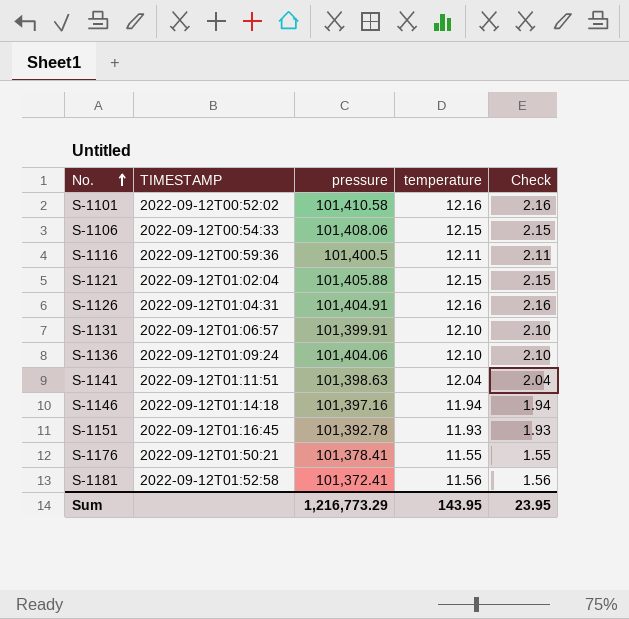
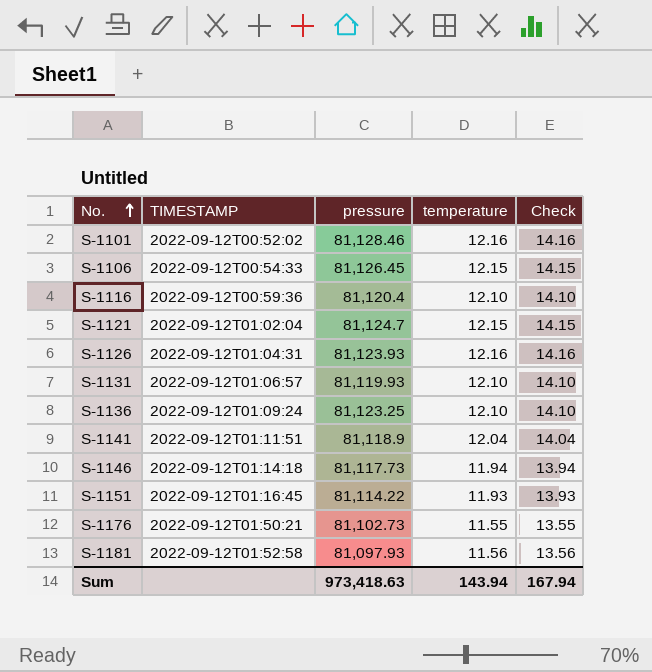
column Check | formula: [temperature] - 10 -> [temperature] + 2
S-1101 | pressure: 101,410.58 -> 81,128.46
S-1106 | pressure: 101,408.06 -> 81,126.45
S-1116 | pressure: 101,400.5 -> 81,120.4
S-1116 | temperature: 12.11 -> 12.10
S-1121 | pressure: 101,405.88 -> 81,124.7
S-1126 | pressure: 101,404.91 -> 81,123.93
S-1131 | pressure: 101,399.91 -> 81,119.93
S-1136 | pressure: 101,404.06 -> 81,123.25
S-1141 | pressure: 101,398.63 -> 81,118.9
S-1146 | pressure: 101,397.16 -> 81,117.73
S-1151 | pressure: 101,392.78 -> 81,114.22
S-1176 | pressure: 101,378.41 -> 81,102.73
S-1181 | pressure: 101,372.41 -> 81,097.93
Sum | pressure: 1,216,773.29 -> 973,418.63
Sum | temperature: 143.95 -> 143.94
Sum | Check: 23.95 -> 167.94

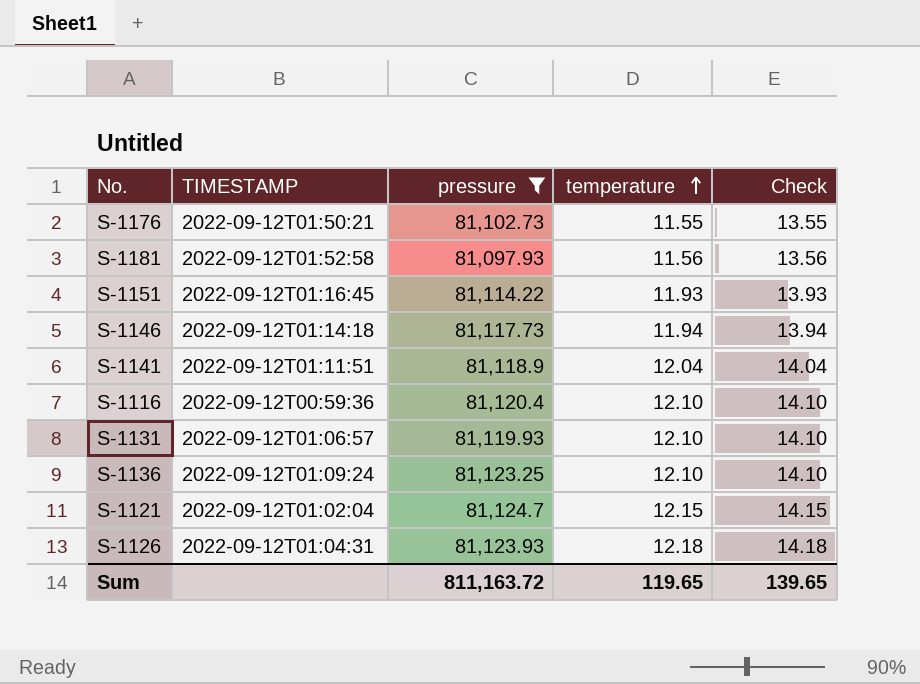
filter: none -> pressure <= 81,124.7
row order: No. ascending -> temperature ascending
S-1126 | temperature: 12.16 -> 12.18
S-1126 | Check: 14.16 -> 14.18
Sum | pressure: 973,418.63 -> 811,163.72
Sum | temperature: 143.94 -> 119.65
Sum | Check: 167.94 -> 139.65

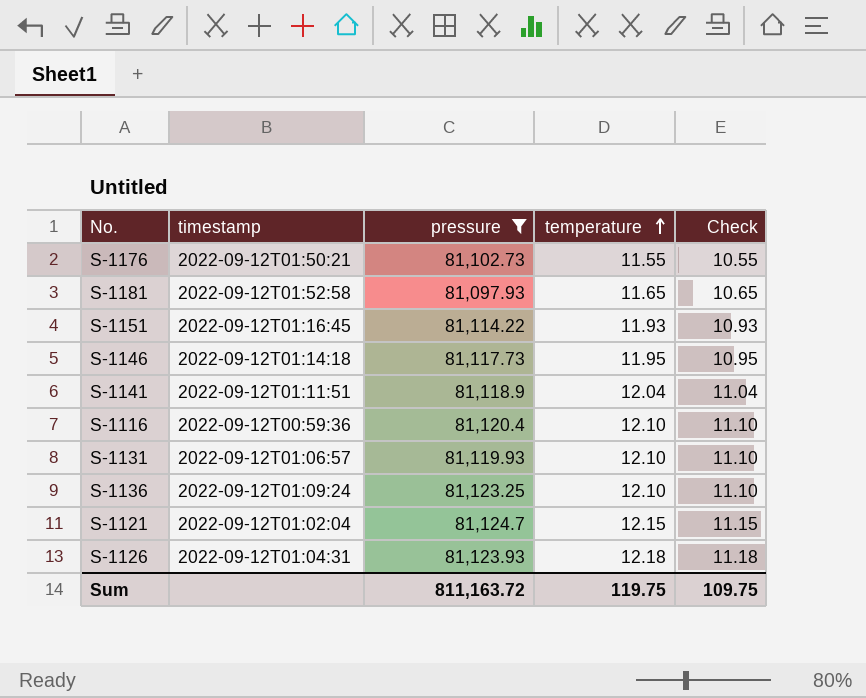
column name: TIMESTAMP -> timestamp
column Check | formula: [temperature] + 2 -> [temperature] - 1
S-1181 | temperature: 11.56 -> 11.65
S-1146 | temperature: 11.94 -> 11.95
Sum | temperature: 119.65 -> 119.75
Sum | Check: 139.65 -> 109.75

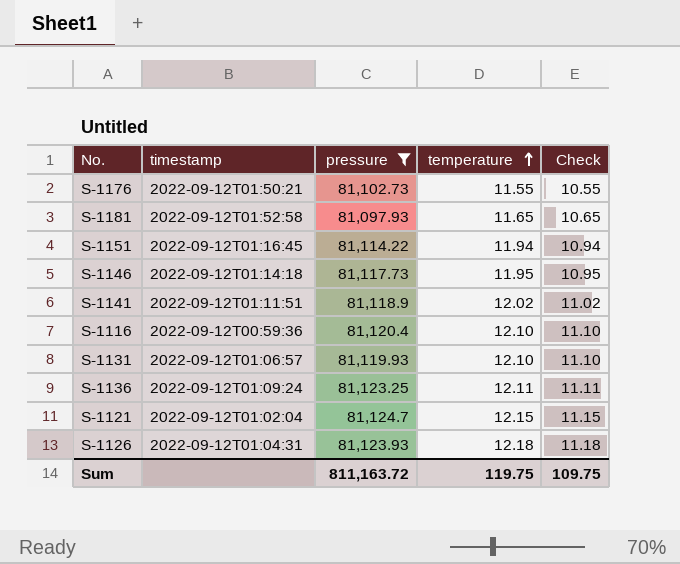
S-1151 | temperature: 11.93 -> 11.94
S-1151 | Check: 10.93 -> 10.94
S-1141 | temperature: 12.04 -> 12.02
S-1141 | Check: 11.04 -> 11.02
S-1136 | temperature: 12.10 -> 12.11
S-1136 | Check: 11.10 -> 11.11

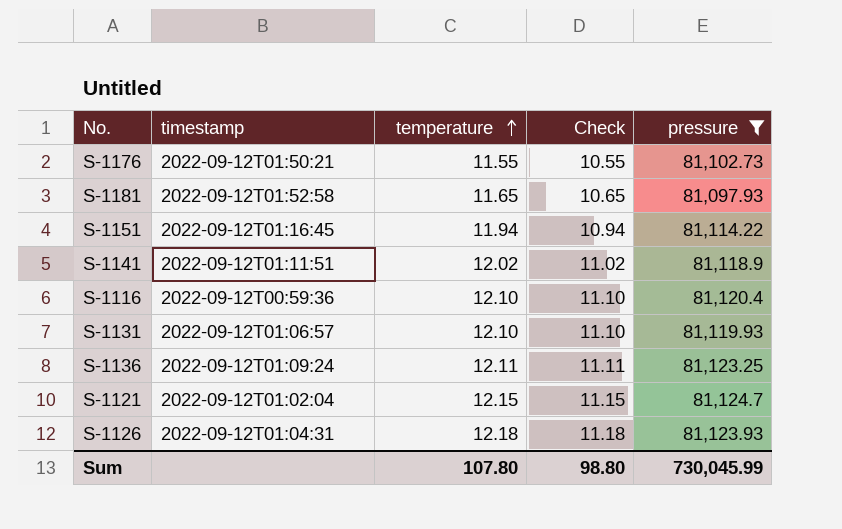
column pressure | position: 3 -> 5
row S-1146: 2022-09-12T01:14:18 | 81,117.73 | 11.95 | 10.95 -> none
Sum | temperature: 119.75 -> 107.80
Sum | Check: 109.75 -> 98.80
Sum | pressure: 811,163.72 -> 730,045.99

